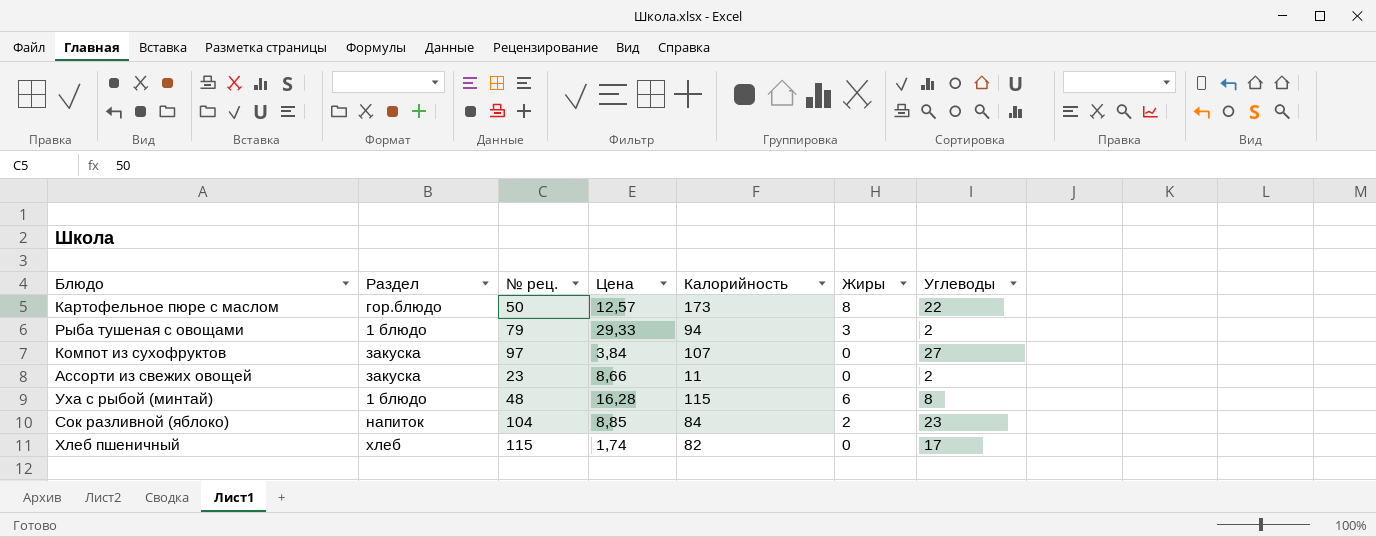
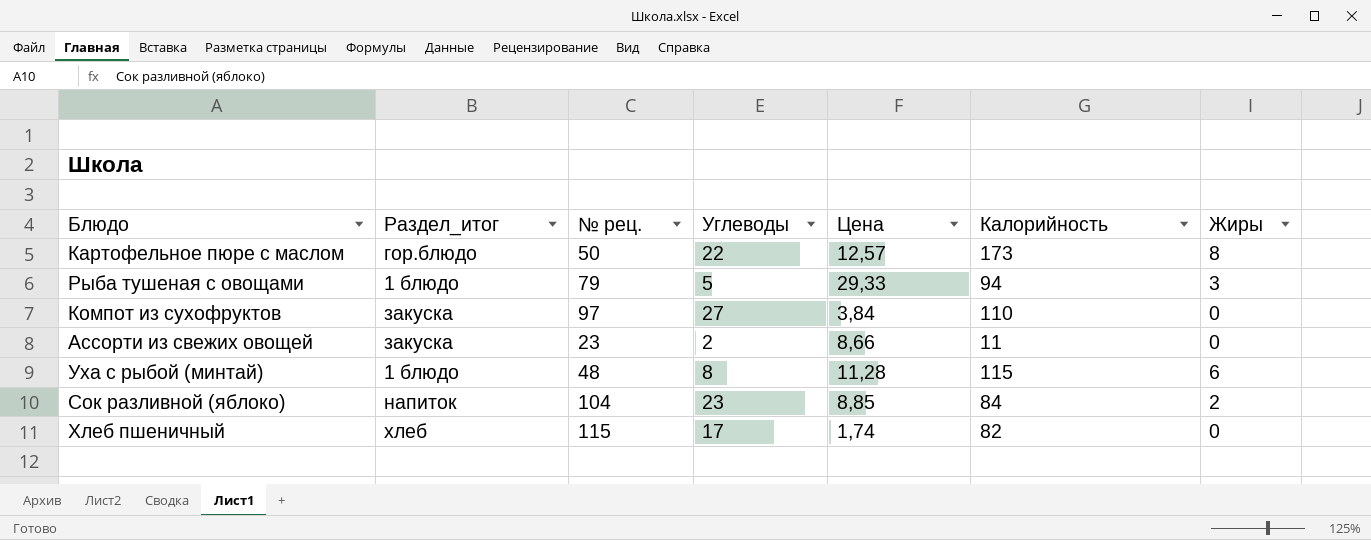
column name: Раздел -> Раздел_итог
column Углеводы | position: 7 -> 4
Рыба тушеная с овощами | Углеводы: 2 -> 5
Компот из сухофруктов | Калорийность: 107 -> 110
Уха с рыбой (минтай) | Цена: 16,28 -> 11,28

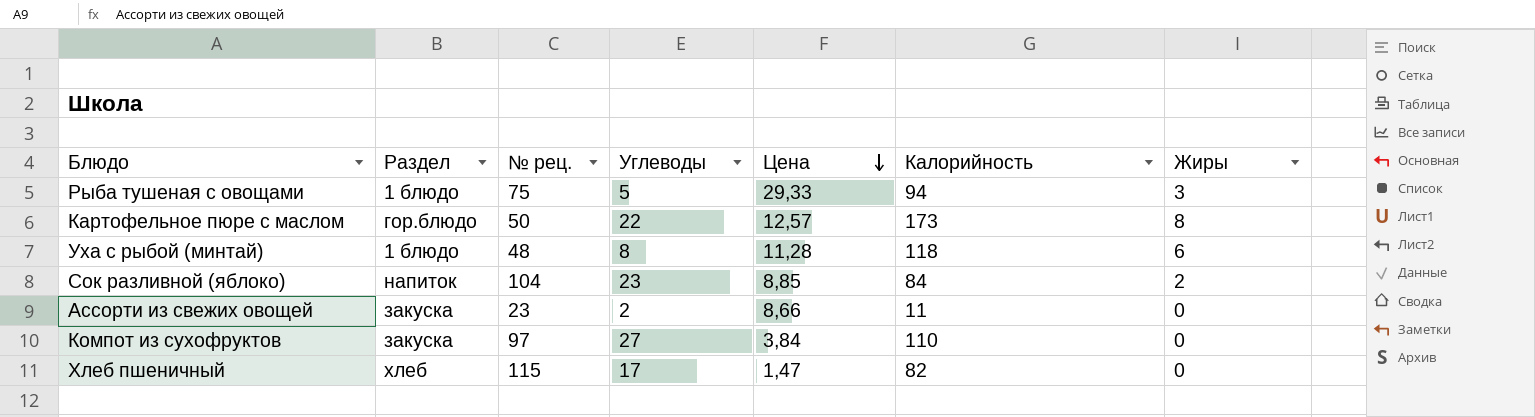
row order: none -> Цена descending
column name: Раздел_итог -> Раздел
Рыба тушеная с овощами | № рец.: 79 -> 75
Уха с рыбой (минтай) | Калорийность: 115 -> 118
Хлеб пшеничный | Цена: 1,74 -> 1,47

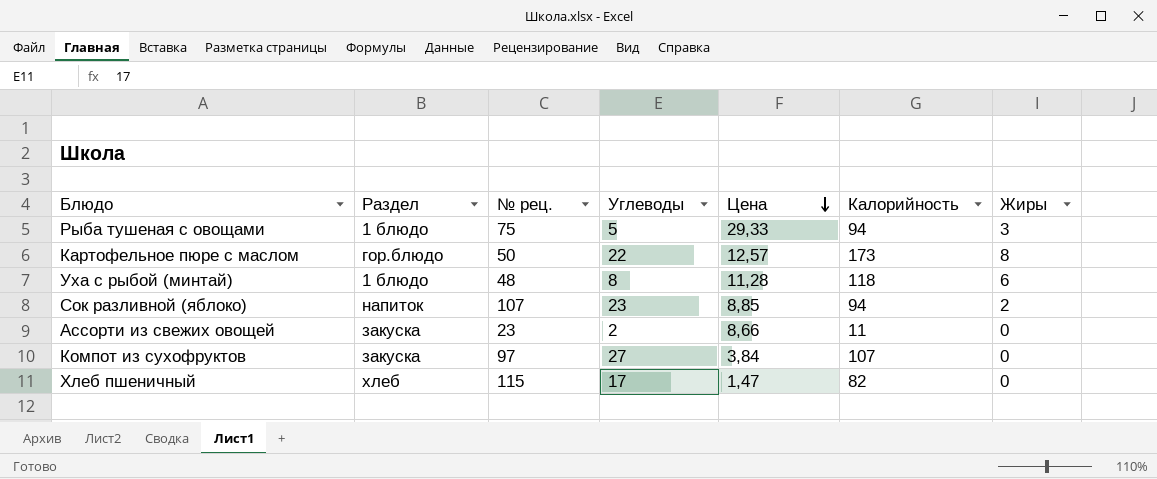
Сок разливной (яблоко) | № рец.: 104 -> 107
Сок разливной (яблоко) | Калорийность: 84 -> 94
Компот из сухофруктов | Калорийность: 110 -> 107

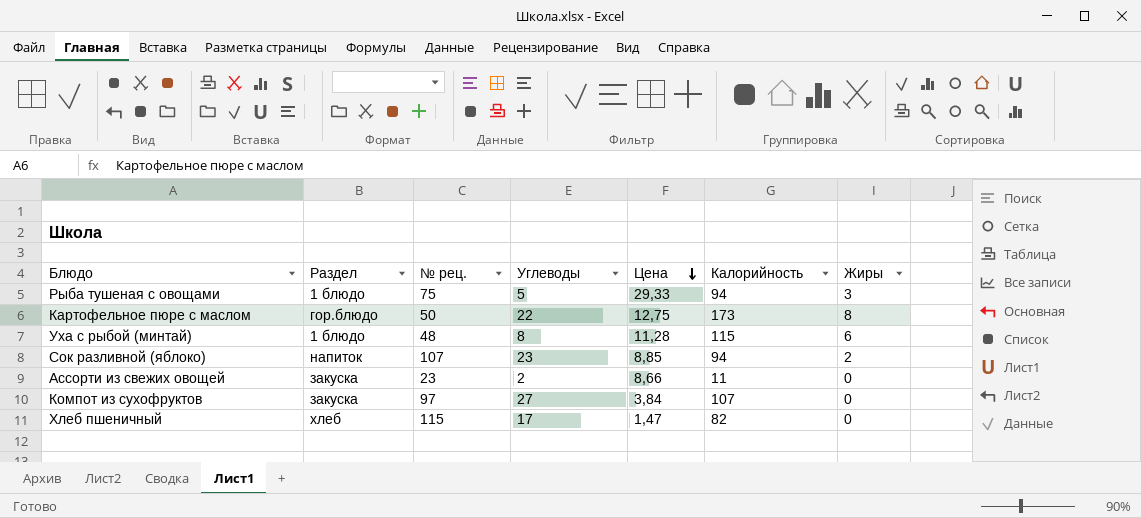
Картофельное пюре с маслом | Цена: 12,57 -> 12,75
Уха с рыбой (минтай) | Калорийность: 118 -> 115

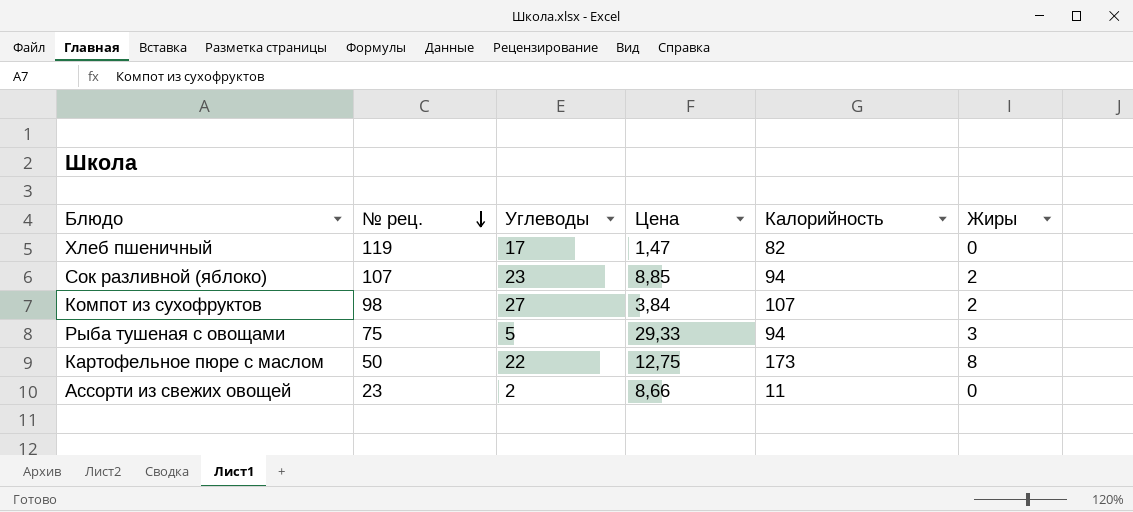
row order: Цена descending -> № рец. descending
column Раздел | position: 2 -> none
row Уха с рыбой (минтай): 1 блюдо | 48 | 8 | 11,28 | 115 | 6 -> none
Хлеб пшеничный | № рец.: 115 -> 119
Компот из сухофруктов | № рец.: 97 -> 98
Компот из сухофруктов | Жиры: 0 -> 2

